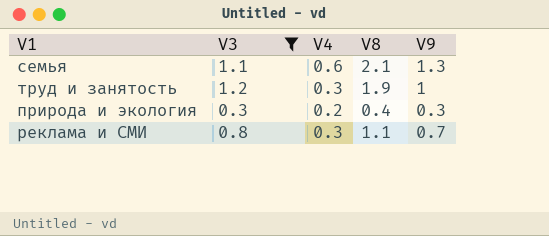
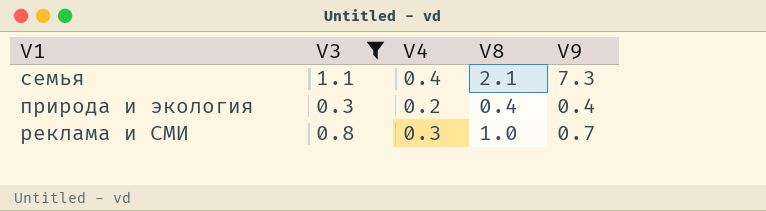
row труд и занятость: 1.2 | 0.3 | 1.9 | 1 -> none
семья | V4: 0.6 -> 0.4
семья | V9: 1.3 -> 7.3
природа и экология | V9: 0.3 -> 0.4
реклама и СМИ | V8: 1.1 -> 1.0

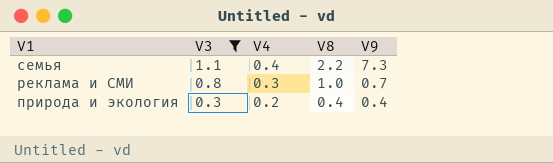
row order: none -> V1 descending
семья | V8: 2.1 -> 2.2

